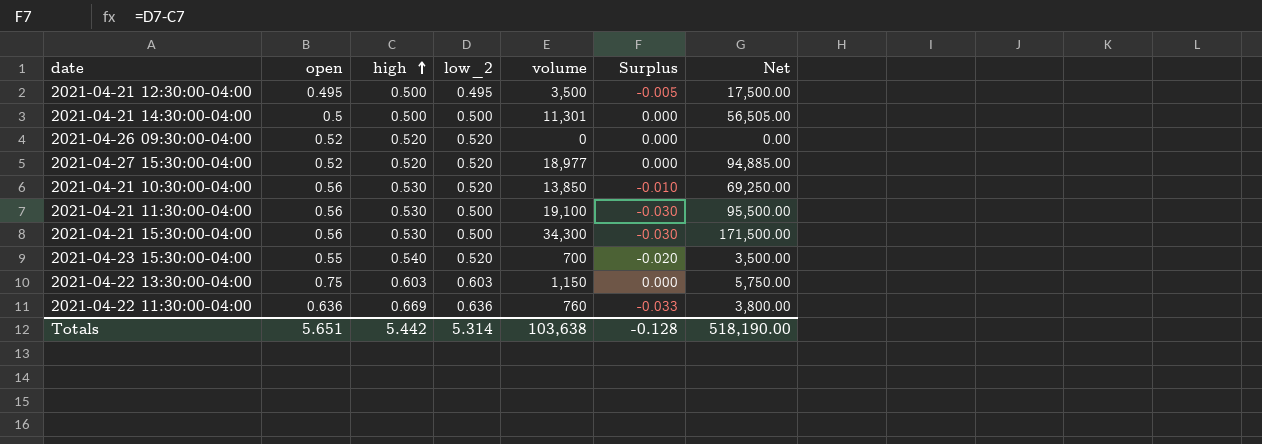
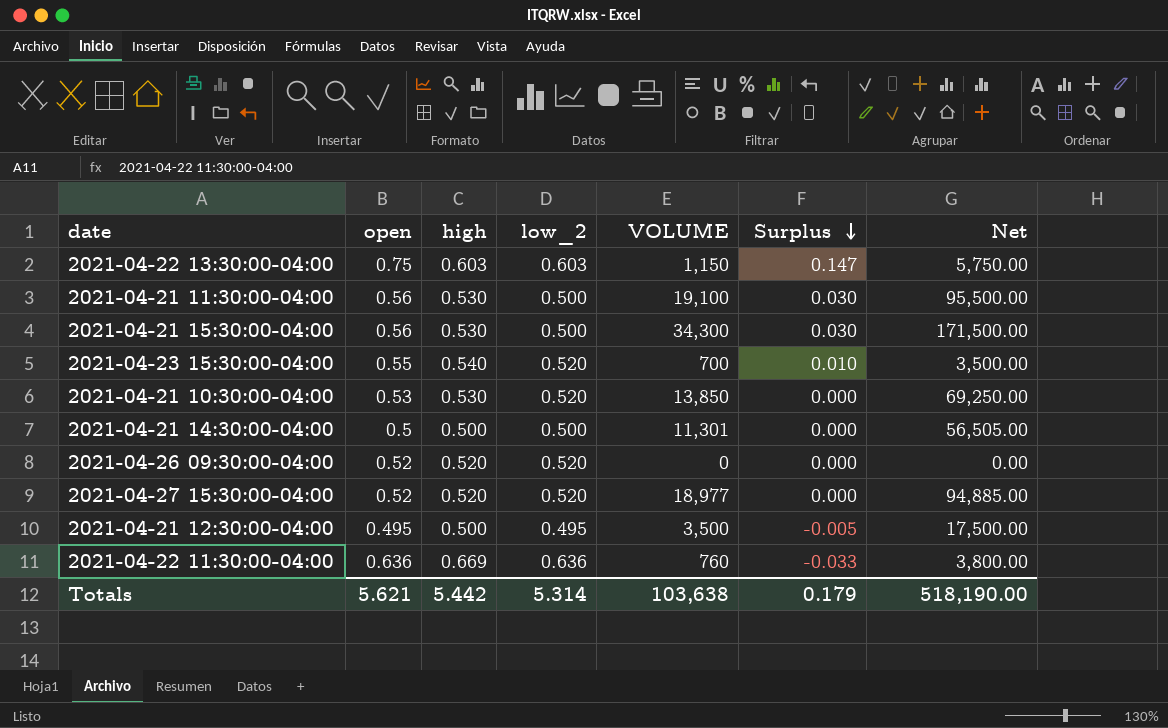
row order: high ascending -> Surplus descending
column name: volume -> VOLUME
column Surplus | formula: [low_2] - [high] -> [open] - [high]
2021-04-21 10:30:00-04:00 | open: 0.56 -> 0.53
Totals | open: 5.651 -> 5.621
Totals | Surplus: -0.128 -> 0.179

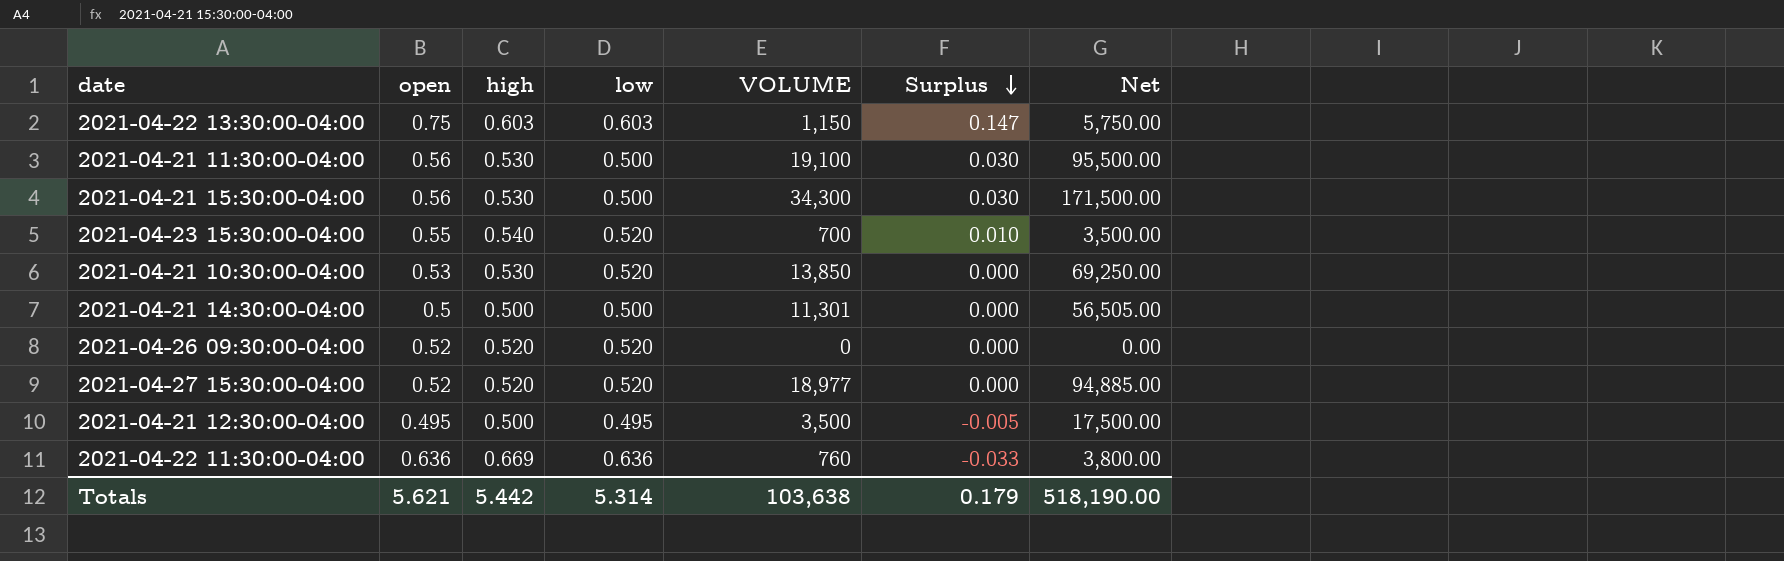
column name: low_2 -> low

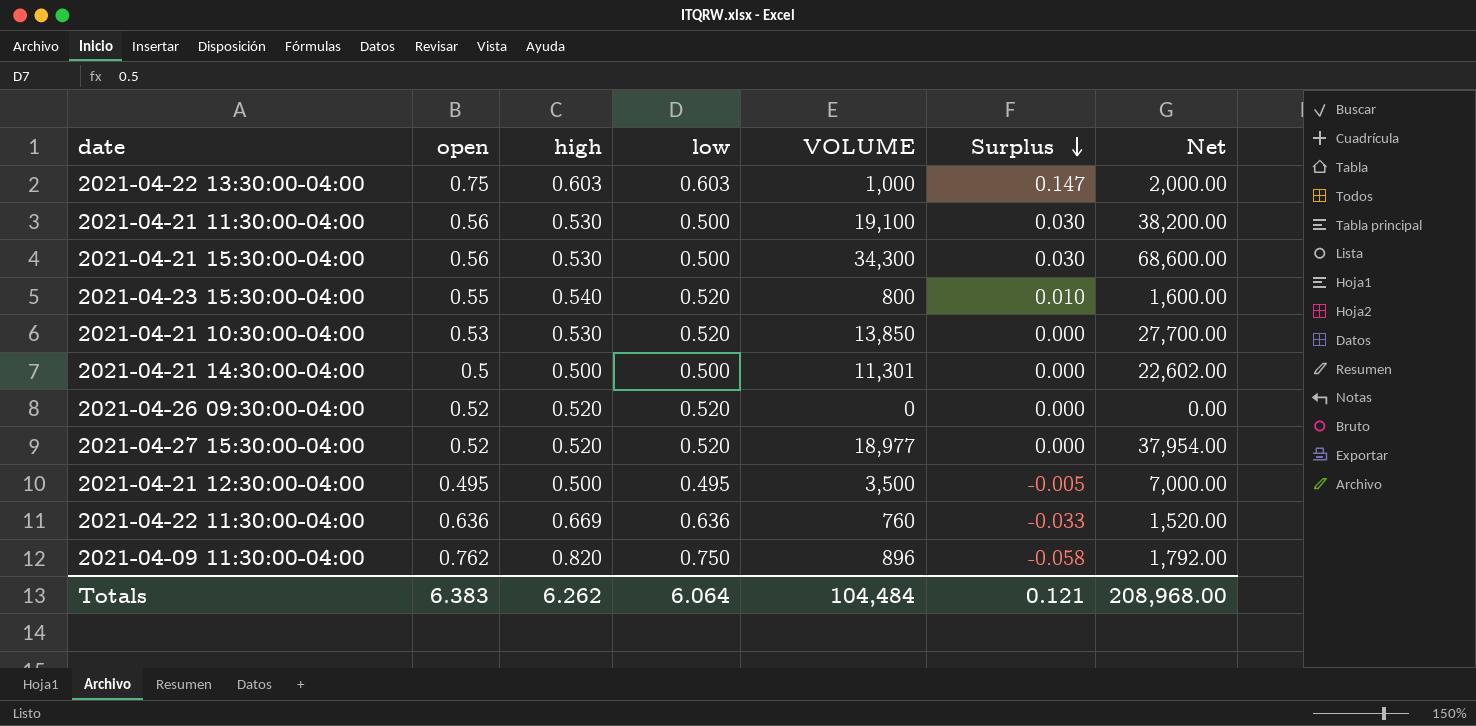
column Net | formula: [VOLUME] * 5 -> [VOLUME] * 2
2021-04-22 13:30:00-04:00 | VOLUME: 1,150 -> 1,000
2021-04-23 15:30:00-04:00 | VOLUME: 700 -> 800
row 2021-04-09 11:30:00-04:00: none -> 0.762 | 0.820 | 0.750 | 896 | -0.058 | 1,792.00
Totals | open: 5.621 -> 6.383
Totals | high: 5.442 -> 6.262
Totals | low: 5.314 -> 6.064
Totals | VOLUME: 103,638 -> 104,484
Totals | Surplus: 0.179 -> 0.121
Totals | Net: 518,190.00 -> 208,968.00

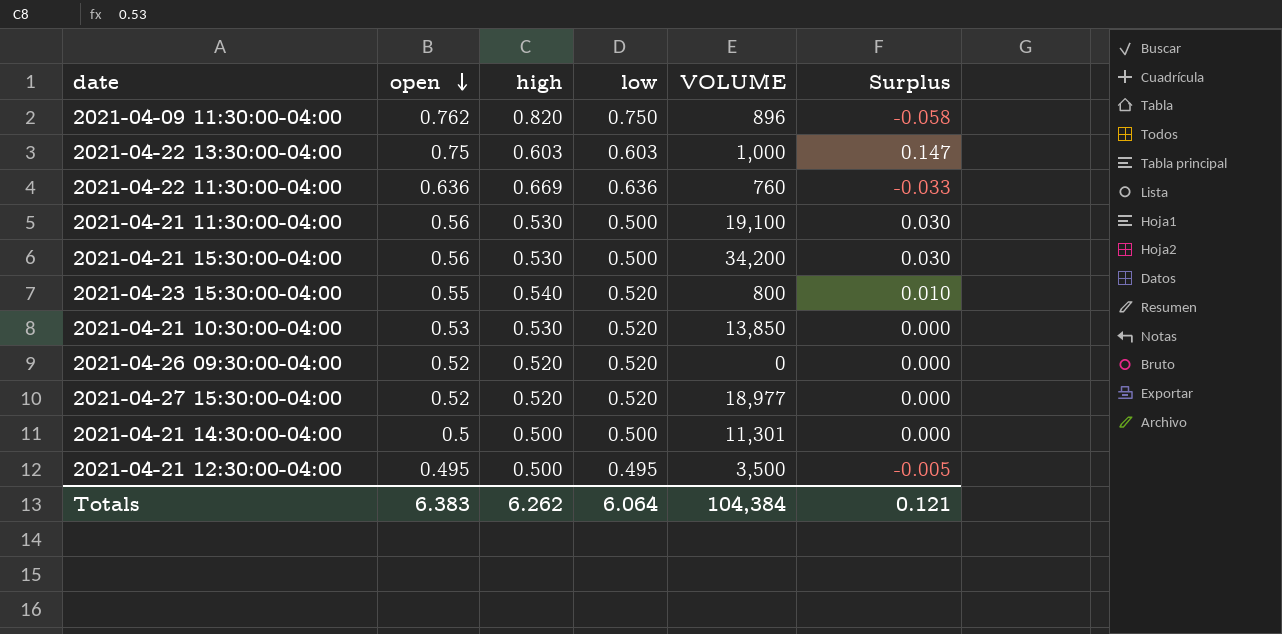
row order: Surplus descending -> open descending
column Net | formula: [VOLUME] * 2 -> none
2021-04-21 15:30:00-04:00 | VOLUME: 34,300 -> 34,200
Totals | VOLUME: 104,484 -> 104,384

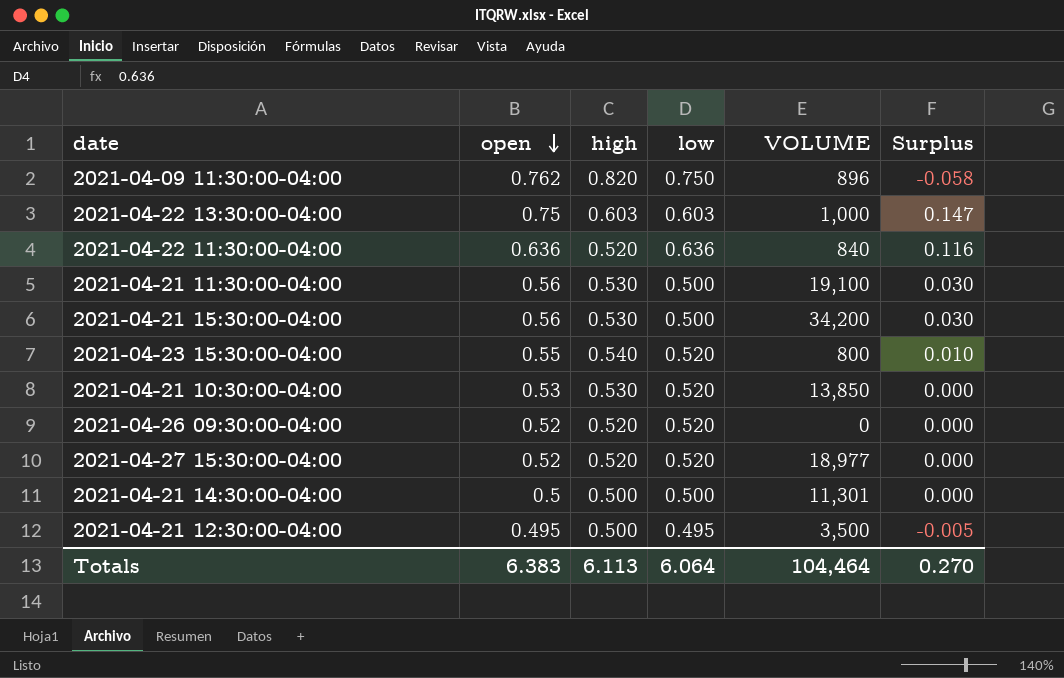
2021-04-22 11:30:00-04:00 | high: 0.669 -> 0.520
2021-04-22 11:30:00-04:00 | VOLUME: 760 -> 840
2021-04-22 11:30:00-04:00 | Surplus: -0.033 -> 0.116
Totals | high: 6.262 -> 6.113
Totals | VOLUME: 104,384 -> 104,464
Totals | Surplus: 0.121 -> 0.270

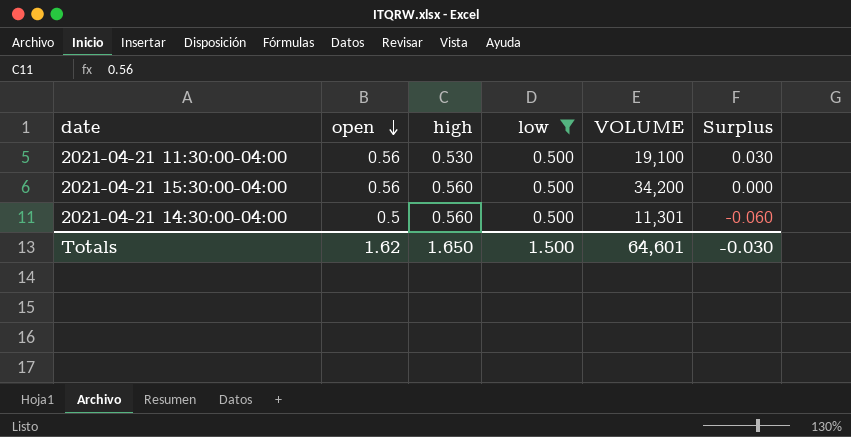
filter: none -> low = 0.500
2021-04-21 15:30:00-04:00 | high: 0.530 -> 0.560
2021-04-21 15:30:00-04:00 | Surplus: 0.030 -> 0.000
2021-04-21 14:30:00-04:00 | high: 0.500 -> 0.560
2021-04-21 14:30:00-04:00 | Surplus: 0.000 -> -0.060
Totals | open: 6.383 -> 1.62
Totals | high: 6.113 -> 1.650
Totals | low: 6.064 -> 1.500
Totals | VOLUME: 104,464 -> 64,601
Totals | Surplus: 0.270 -> -0.030

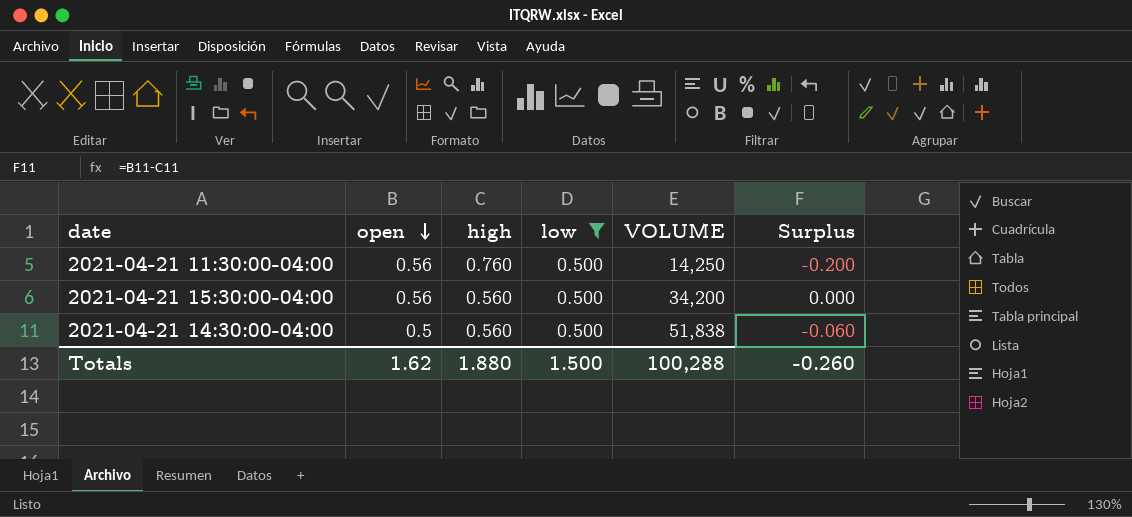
2021-04-21 11:30:00-04:00 | high: 0.530 -> 0.760
2021-04-21 11:30:00-04:00 | VOLUME: 19,100 -> 14,250
2021-04-21 11:30:00-04:00 | Surplus: 0.030 -> -0.200
2021-04-21 14:30:00-04:00 | VOLUME: 11,301 -> 51,838
Totals | high: 1.650 -> 1.880
Totals | VOLUME: 64,601 -> 100,288
Totals | Surplus: -0.030 -> -0.260

